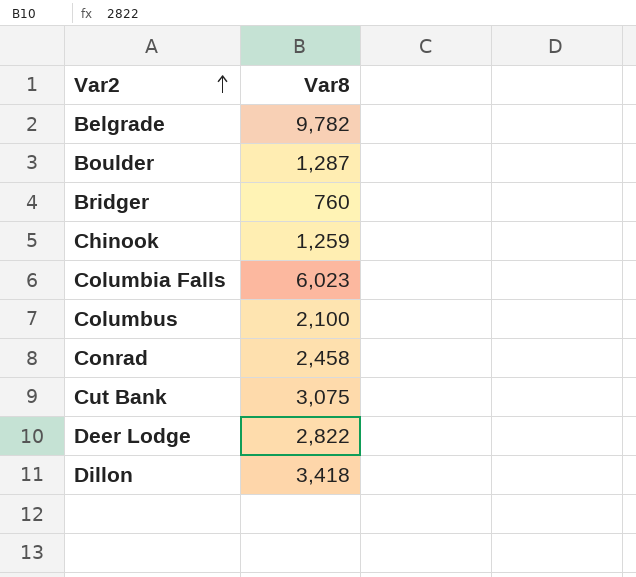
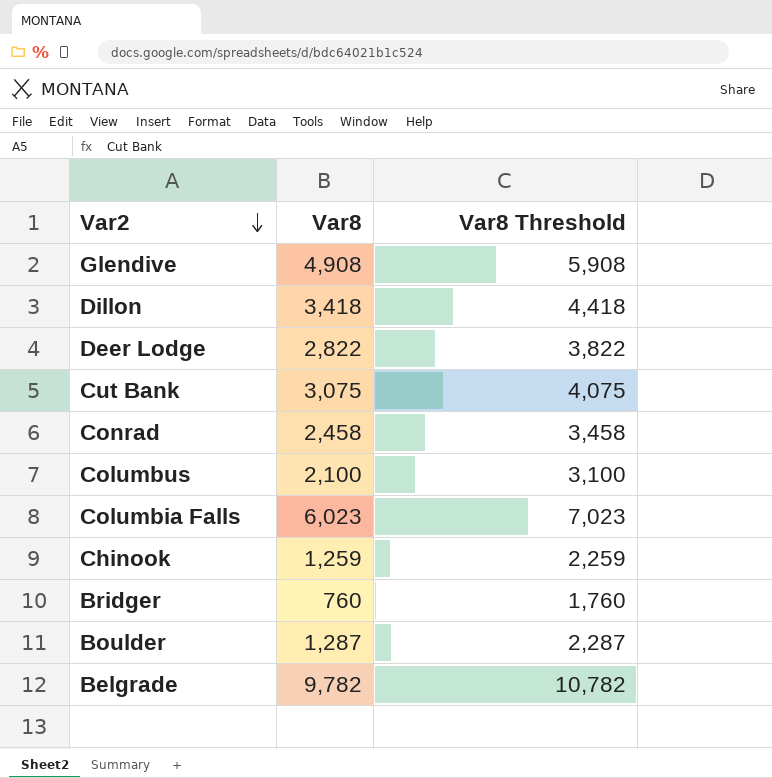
row order: Var2 ascending -> Var2 descending
column Var8 Threshold | formula: none -> [Var8] + 1000
row Glendive: none -> 4,908 | 5,908

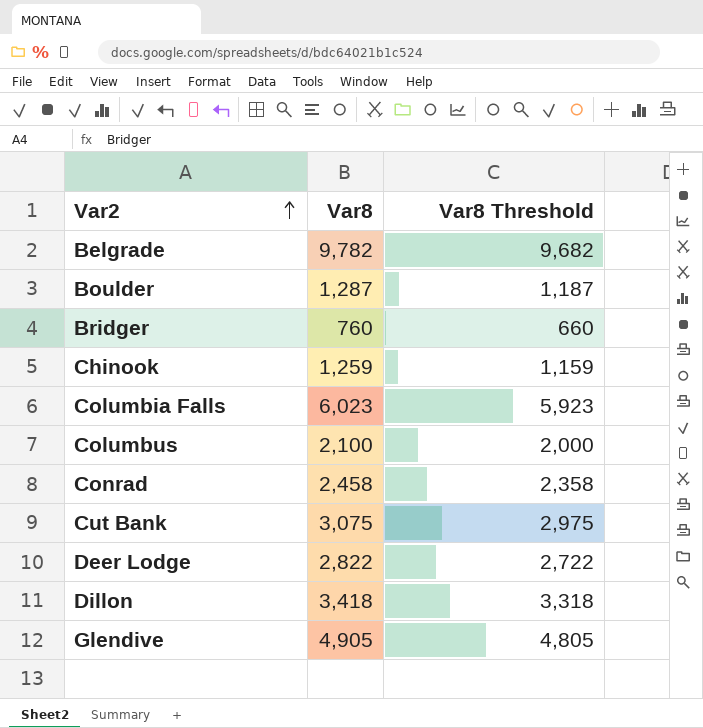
row order: Var2 descending -> Var2 ascending
column Var8 Threshold | formula: [Var8] + 1000 -> [Var8] - 100
Glendive | Var8: 4,908 -> 4,905

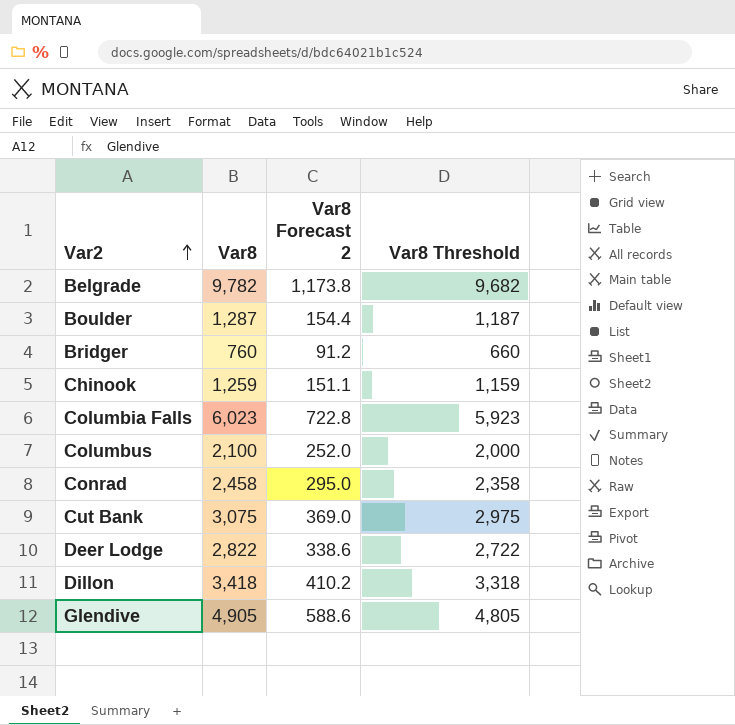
column Var8 Forecast 2 | formula: none -> [Var8] * 0.12

